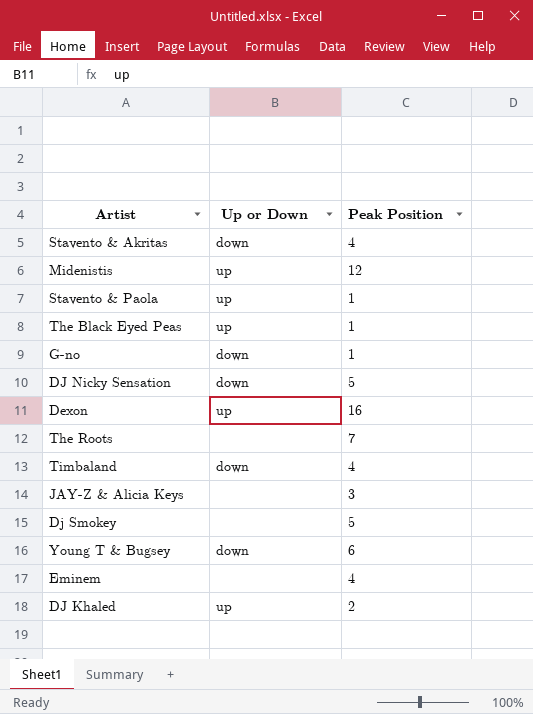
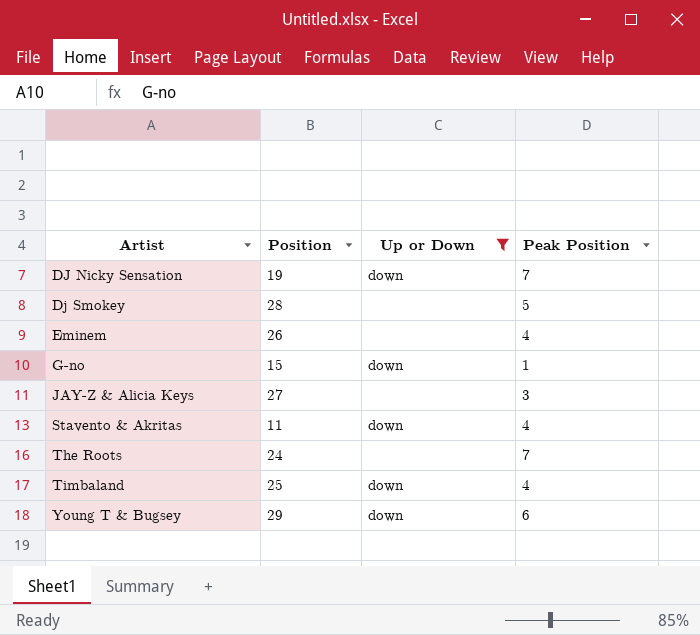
filter: none -> Up or Down != up
row order: none -> Artist ascending
column Position | position: none -> 2
DJ Nicky Sensation | Peak Position: 5 -> 7

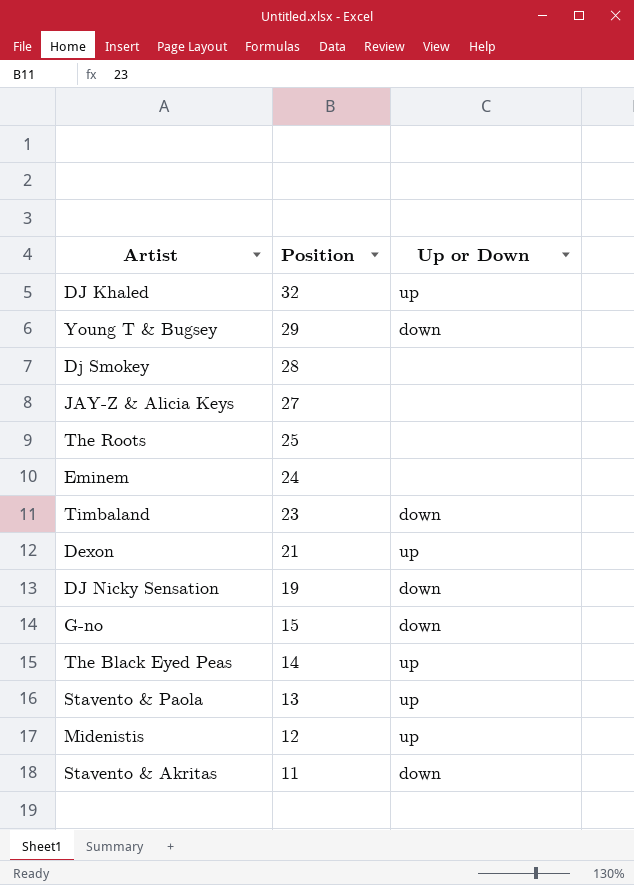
filter: Up or Down != up -> none
row order: Artist ascending -> Position descending
column Peak Position | position: 4 -> none
The Roots | Position: 24 -> 25
Eminem | Position: 26 -> 24
Timbaland | Position: 25 -> 23

